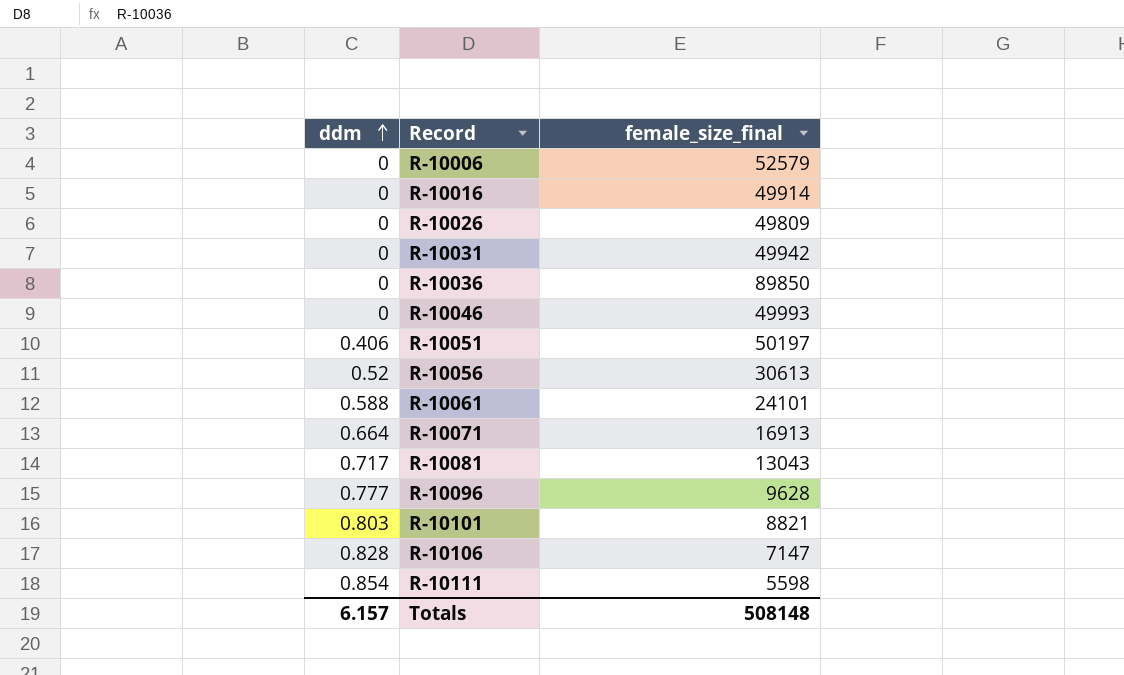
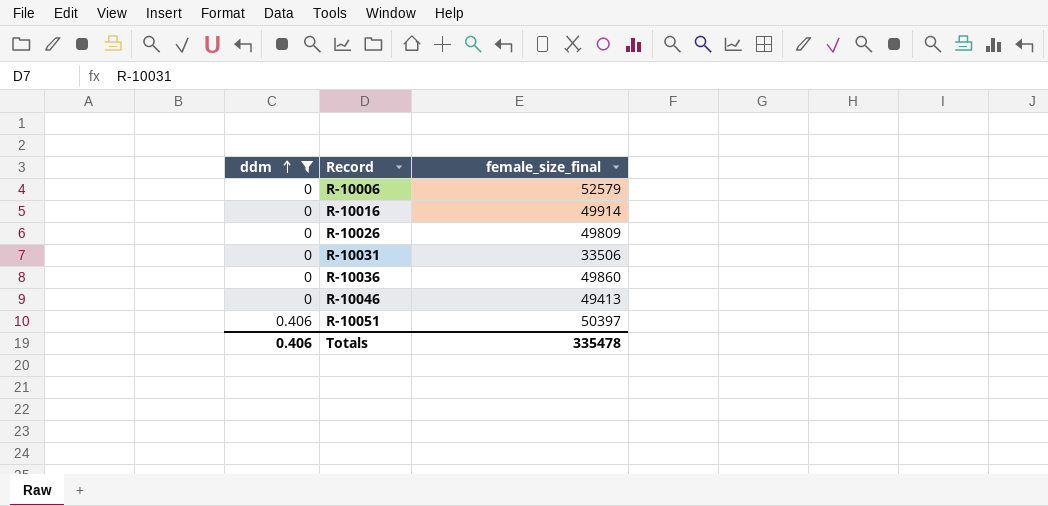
filter: none -> ddm <= 0.406
R-10031 | female_size_final: 49942 -> 33506
R-10036 | female_size_final: 89850 -> 49860
R-10046 | female_size_final: 49993 -> 49413
R-10051 | female_size_final: 50197 -> 50397
Totals | ddm: 6.157 -> 0.406
Totals | female_size_final: 508148 -> 335478

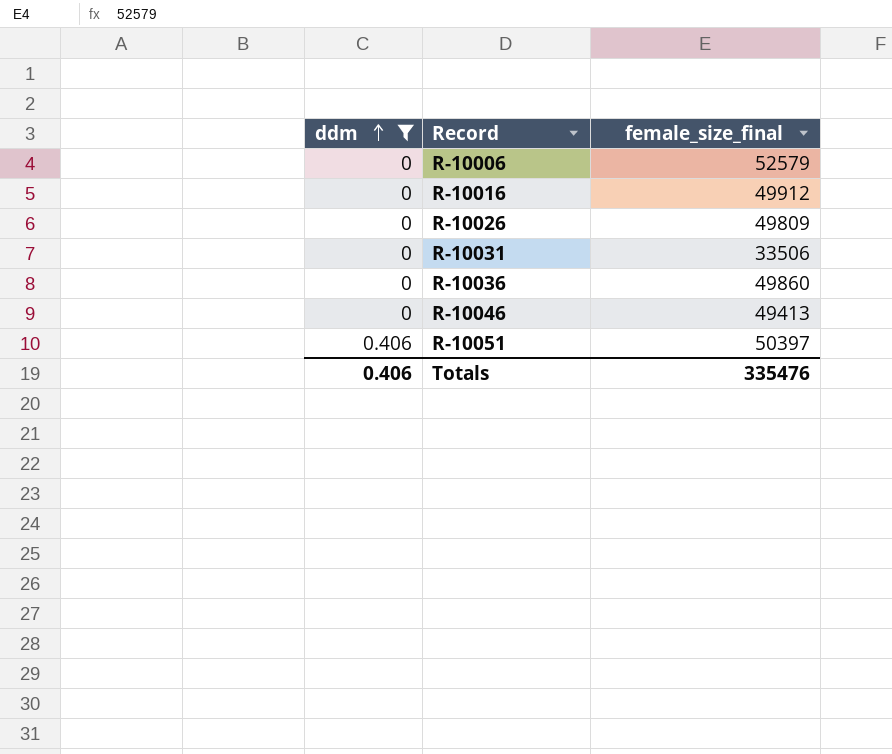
R-10016 | female_size_final: 49914 -> 49912
Totals | female_size_final: 335478 -> 335476

